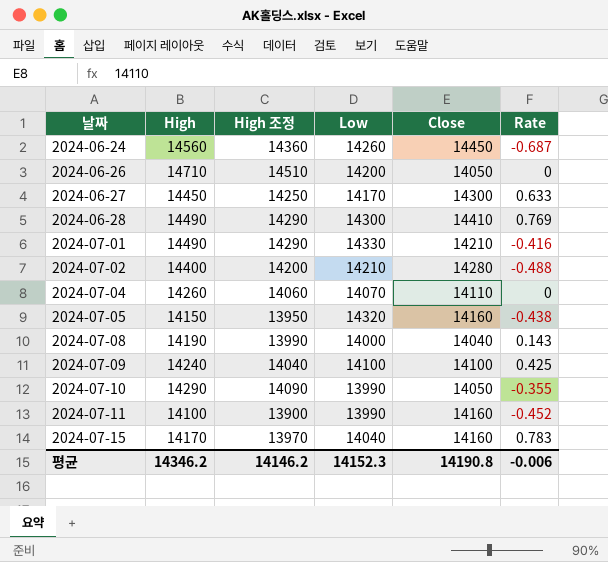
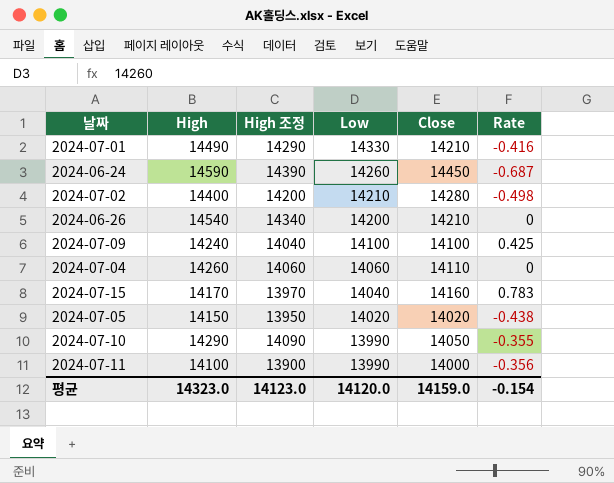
row order: 날짜 ascending -> Low descending
row 2024-06-27: 14450 | 14250 | 14170 | 14300 | 0.633 -> none
row 2024-06-28: 14490 | 14290 | 14300 | 14410 | 0.769 -> none
row 2024-07-08: 14190 | 13990 | 14000 | 14040 | 0.143 -> none
2024-06-24 | High: 14560 -> 14590
2024-06-24 | High 조정: 14360 -> 14390
2024-07-02 | Rate: -0.488 -> -0.498
2024-06-26 | High: 14710 -> 14540
2024-06-26 | High 조정: 14510 -> 14340
2024-06-26 | Close: 14050 -> 14210
2024-07-04 | Low: 14070 -> 14060
2024-07-05 | Low: 14320 -> 14020
2024-07-05 | Close: 14160 -> 14020
2024-07-11 | Close: 14160 -> 14000
2024-07-11 | Rate: -0.452 -> -0.356
평균 | High: 14346.2 -> 14323.0
평균 | High 조정: 14146.2 -> 14123.0
평균 | Low: 14152.3 -> 14120.0
평균 | Close: 14190.8 -> 14159.0
평균 | Rate: -0.006 -> -0.154

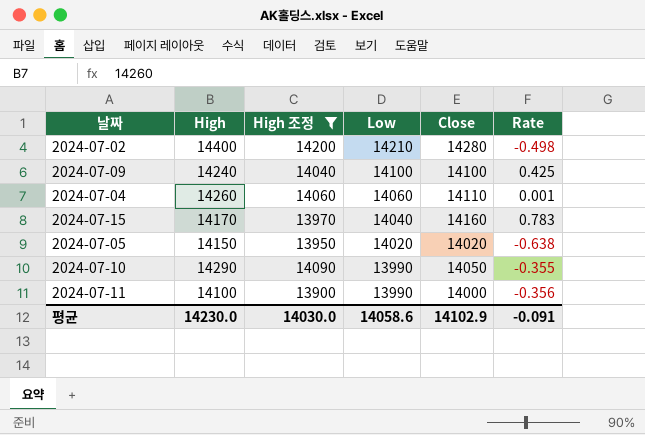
filter: none -> High 조정 <= 14200
2024-07-04 | Rate: 0 -> 0.001
2024-07-05 | Rate: -0.438 -> -0.638
평균 | High: 14323.0 -> 14230.0
평균 | High 조정: 14123.0 -> 14030.0
평균 | Low: 14120.0 -> 14058.6
평균 | Close: 14159.0 -> 14102.9
평균 | Rate: -0.154 -> -0.091

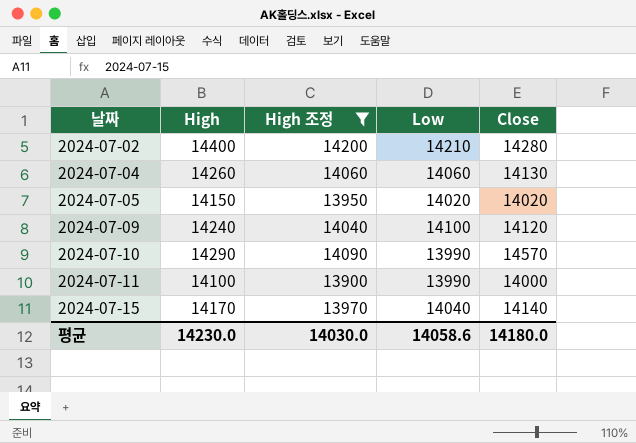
row order: Low descending -> 날짜 ascending
column Rate | position: 6 -> none
2024-07-04 | Close: 14110 -> 14130
2024-07-09 | Close: 14100 -> 14120
2024-07-10 | Close: 14050 -> 14570
2024-07-15 | Close: 14160 -> 14140
평균 | Close: 14102.9 -> 14180.0

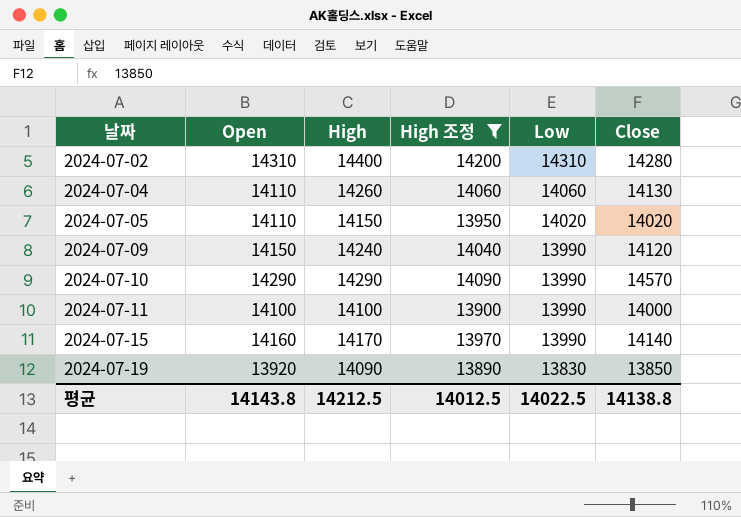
column Open | position: none -> 2
2024-07-02 | Low: 14210 -> 14310
2024-07-09 | Low: 14100 -> 13990
2024-07-15 | Low: 14040 -> 13990
row 2024-07-19: none -> 13920 | 14090 | 13890 | 13830 | 13850
평균 | High: 14230.0 -> 14212.5
평균 | High 조정: 14030.0 -> 14012.5
평균 | Low: 14058.6 -> 14022.5
평균 | Close: 14180.0 -> 14138.8

